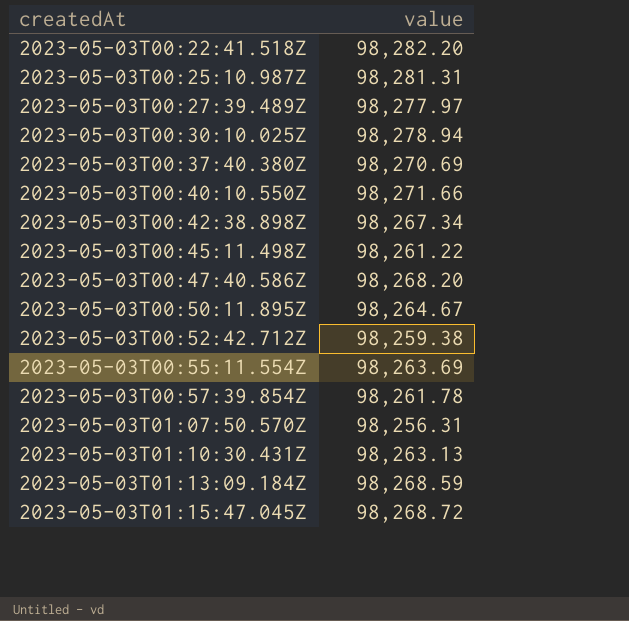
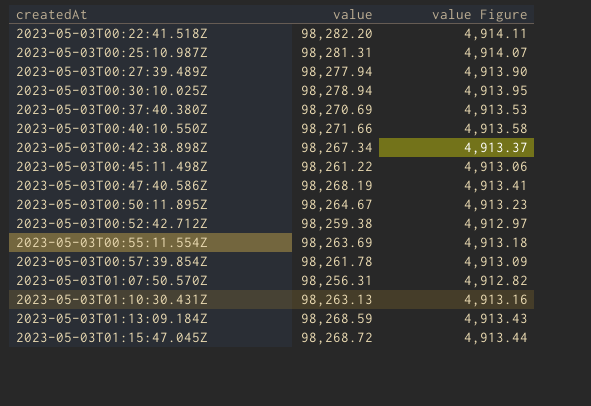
column value Figure | formula: none -> [value] * 0.05
2023-05-03T00:27:39.489Z | value: 98,277.97 -> 98,277.94
2023-05-03T00:47:40.586Z | value: 98,268.20 -> 98,268.19

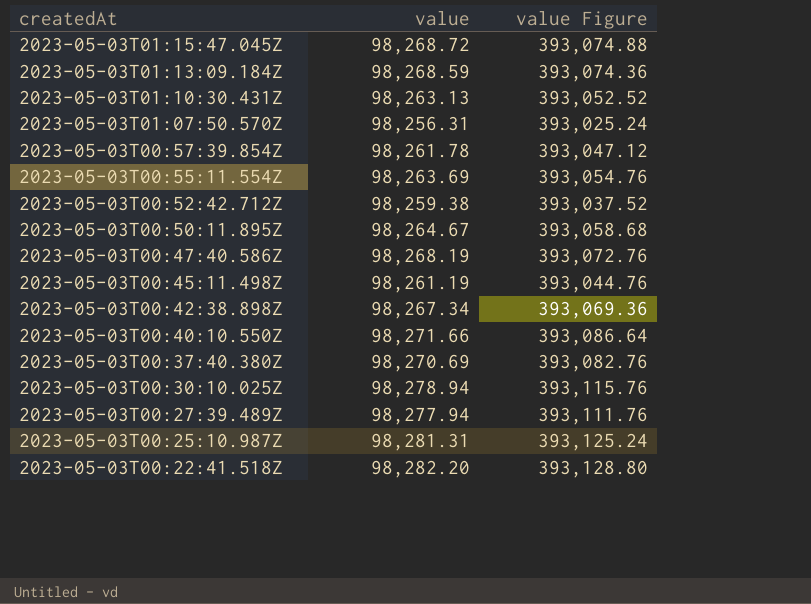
row order: createdAt ascending -> createdAt descending
column value Figure | formula: [value] * 0.05 -> [value] * 4
2023-05-03T00:45:11.498Z | value: 98,261.22 -> 98,261.19

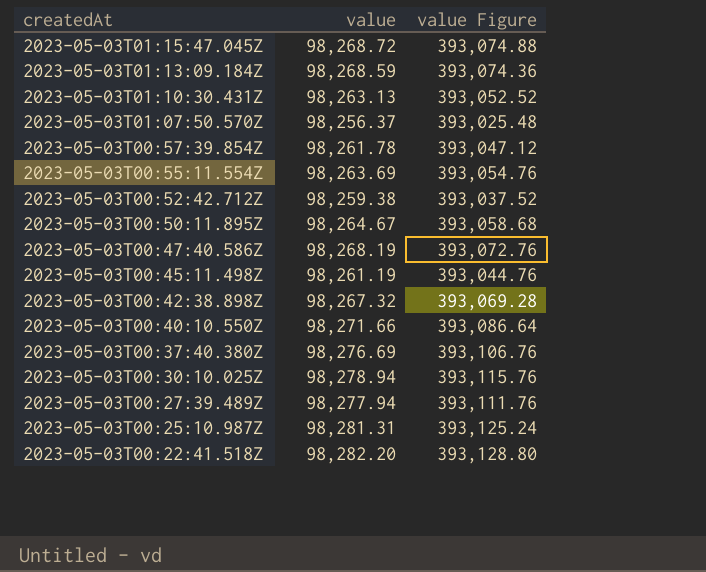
2023-05-03T01:07:50.570Z | value: 98,256.31 -> 98,256.37
2023-05-03T01:07:50.570Z | value Figure: 393,025.24 -> 393,025.48
2023-05-03T00:42:38.898Z | value: 98,267.34 -> 98,267.32
2023-05-03T00:42:38.898Z | value Figure: 393,069.36 -> 393,069.28
2023-05-03T00:37:40.380Z | value: 98,270.69 -> 98,276.69
2023-05-03T00:37:40.380Z | value Figure: 393,082.76 -> 393,106.76

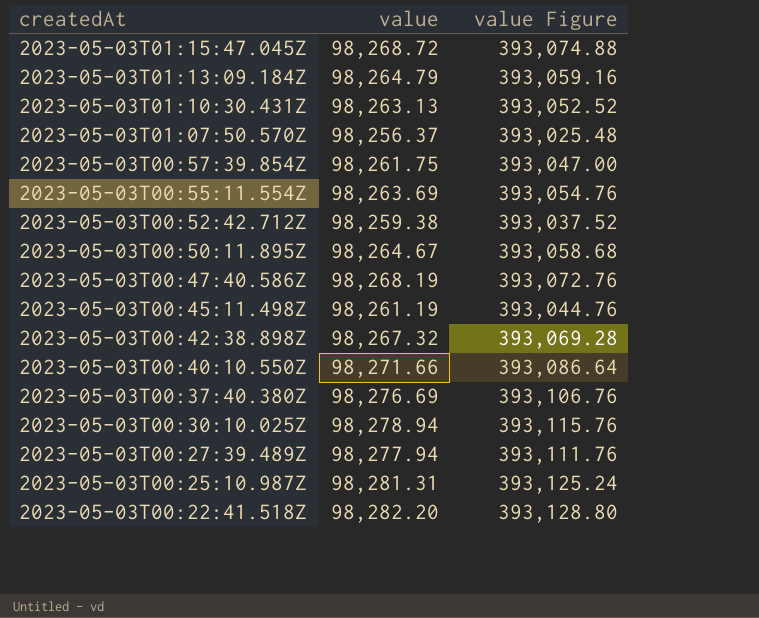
2023-05-03T01:13:09.184Z | value: 98,268.59 -> 98,264.79
2023-05-03T01:13:09.184Z | value Figure: 393,074.36 -> 393,059.16
2023-05-03T00:57:39.854Z | value: 98,261.78 -> 98,261.75
2023-05-03T00:57:39.854Z | value Figure: 393,047.12 -> 393,047.00

